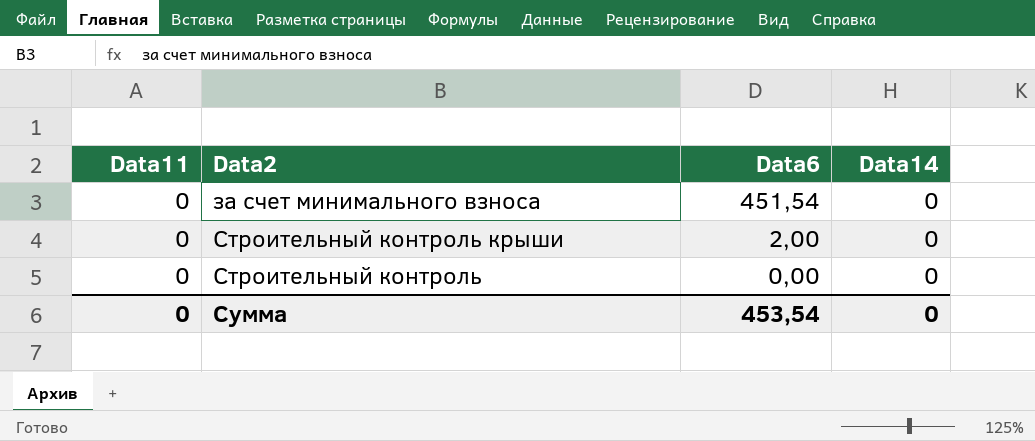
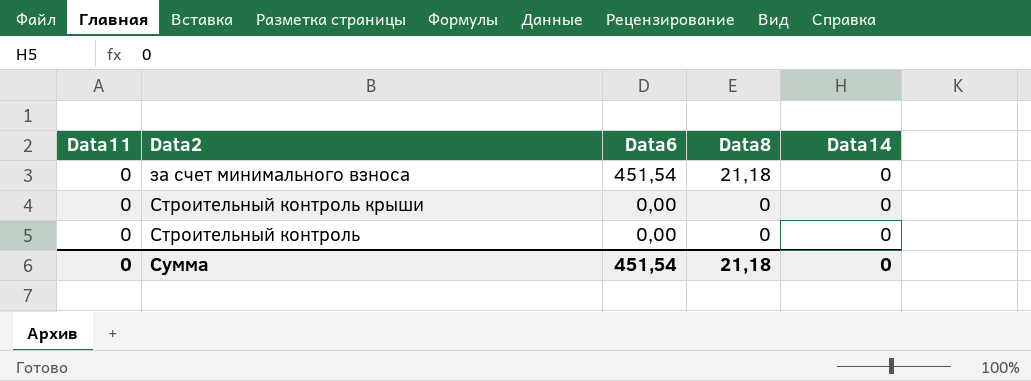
column Data8 | position: none -> 4
Строительный контроль крыши | Data6: 2,00 -> 0,00
Сумма | Data6: 453,54 -> 451,54

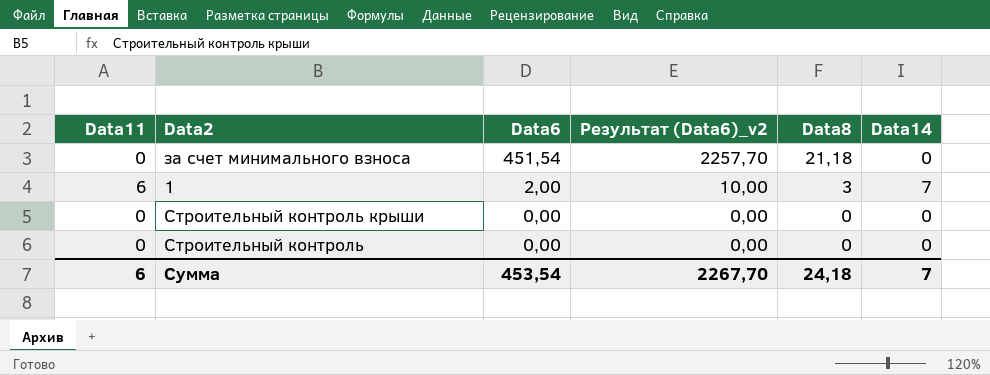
column Результат (Data6)_v2 | formula: none -> [Data6] * 5
row 1: none -> 6 | 2,00 | 10,00 | 3 | 7
Сумма | Data11: 0 -> 6
Сумма | Data6: 451,54 -> 453,54
Сумма | Data8: 21,18 -> 24,18
Сумма | Data14: 0 -> 7

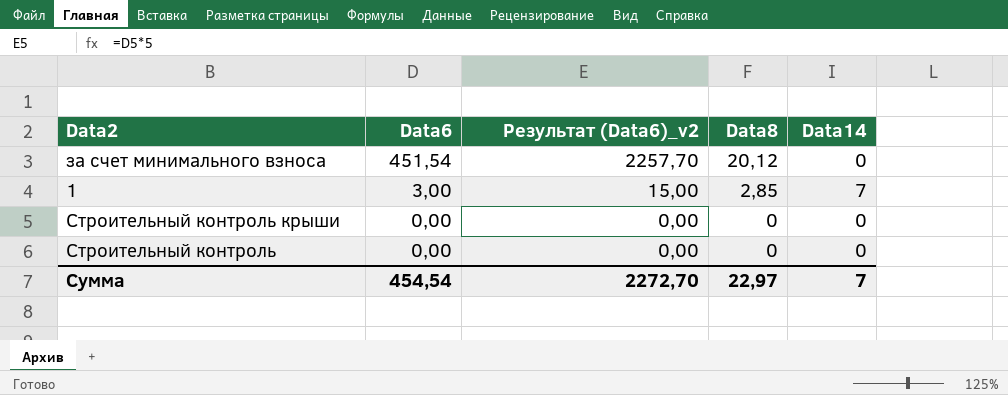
column Data11 | position: 1 -> none
за счет минимального взноса | Data8: 21,18 -> 20,12
1 | Data6: 2,00 -> 3,00
1 | Результат (Data6)_v2: 10,00 -> 15,00
1 | Data8: 3 -> 2,85
Сумма | Data6: 453,54 -> 454,54
Сумма | Результат (Data6)_v2: 2267,70 -> 2272,70
Сумма | Data8: 24,18 -> 22,97

